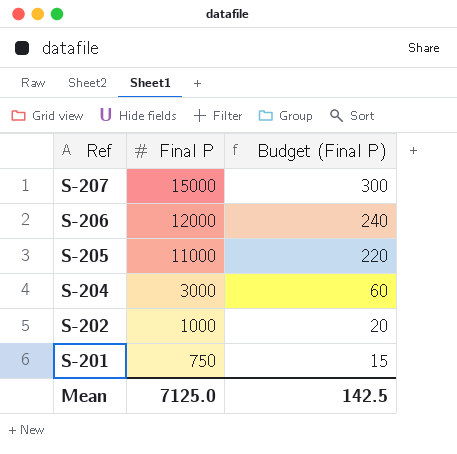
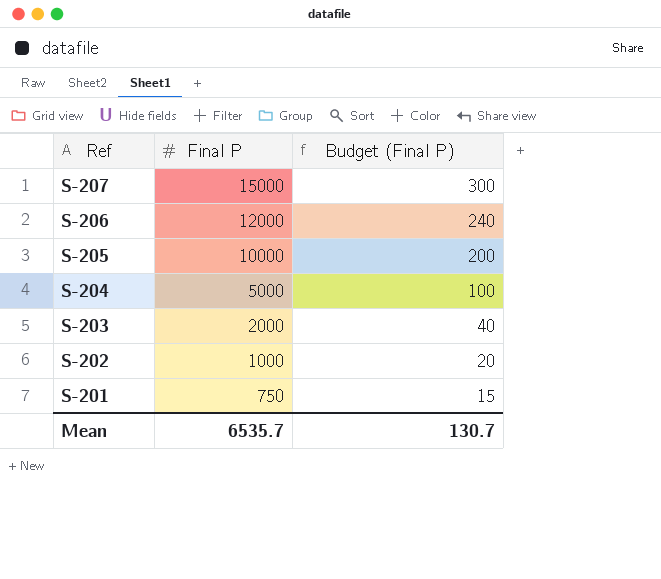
S-205 | Final P: 11000 -> 10000
S-205 | Budget (Final P): 220 -> 200
S-204 | Final P: 3000 -> 5000
S-204 | Budget (Final P): 60 -> 100
row S-203: none -> 2000 | 40
Mean | Final P: 7125.0 -> 6535.7
Mean | Budget (Final P): 142.5 -> 130.7

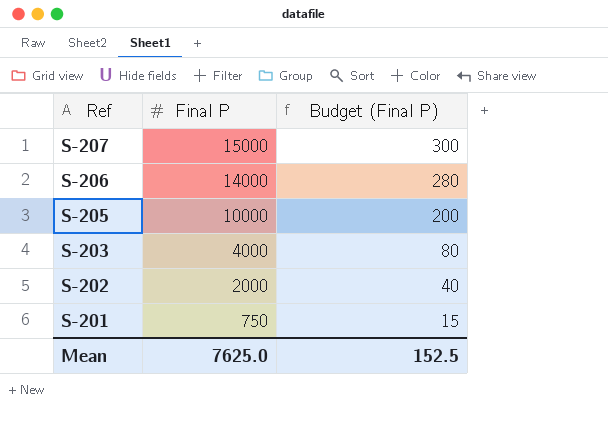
row S-204: 5000 | 100 -> none
S-206 | Final P: 12000 -> 14000
S-206 | Budget (Final P): 240 -> 280
S-203 | Final P: 2000 -> 4000
S-203 | Budget (Final P): 40 -> 80
S-202 | Final P: 1000 -> 2000
S-202 | Budget (Final P): 20 -> 40
Mean | Final P: 6535.7 -> 7625.0
Mean | Budget (Final P): 130.7 -> 152.5

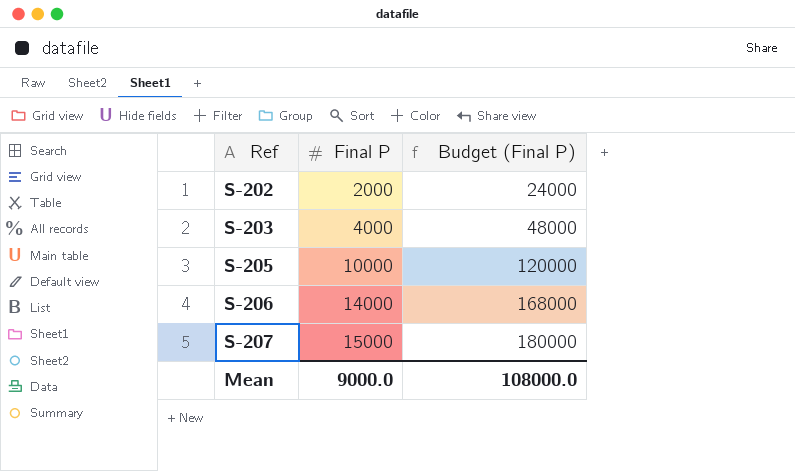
row order: Ref descending -> Ref ascending
column Budget (Final P) | formula: [Final P] * 0.02 -> [Final P] * 12
row S-201: 750 | 15 -> none
Mean | Final P: 7625.0 -> 9000.0
Mean | Budget (Final P): 152.5 -> 108000.0

